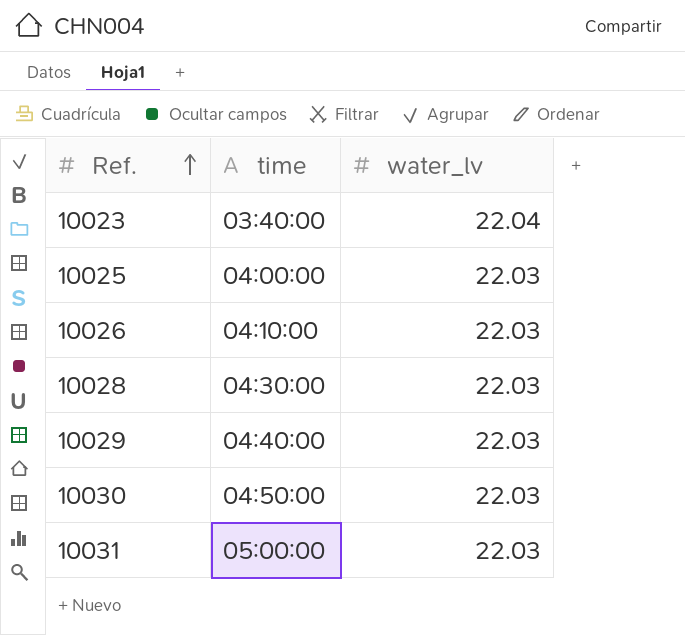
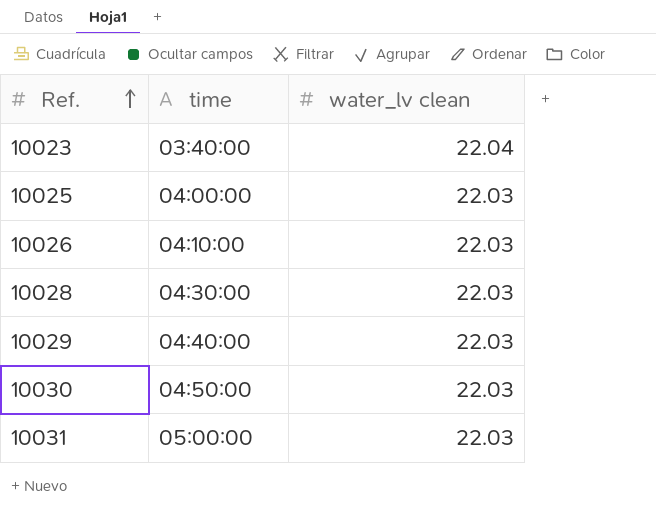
column name: water_lv -> water_lv clean

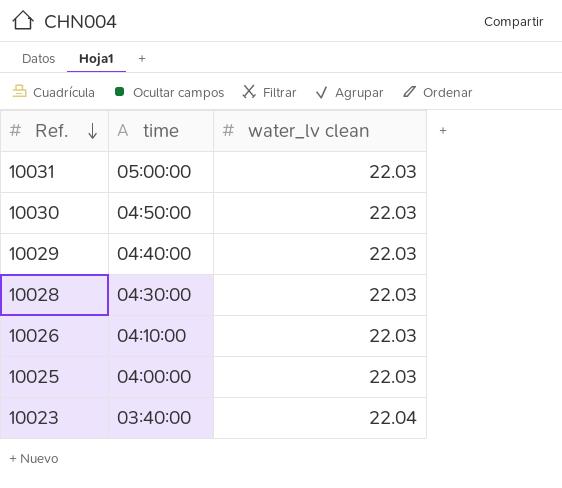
row order: Ref. ascending -> Ref. descending

